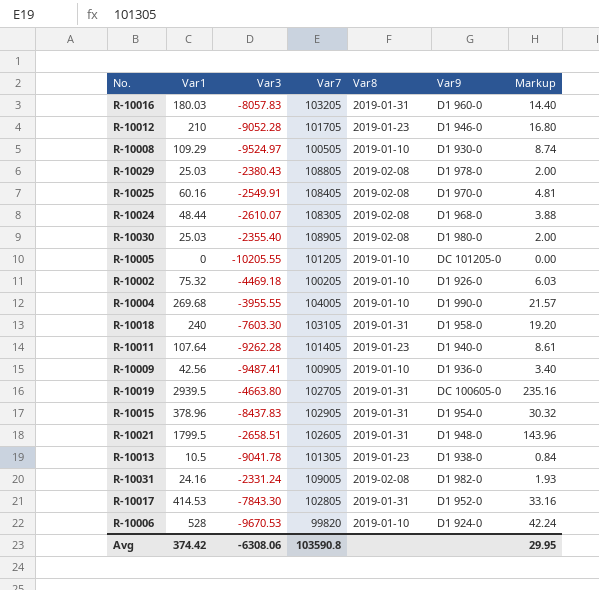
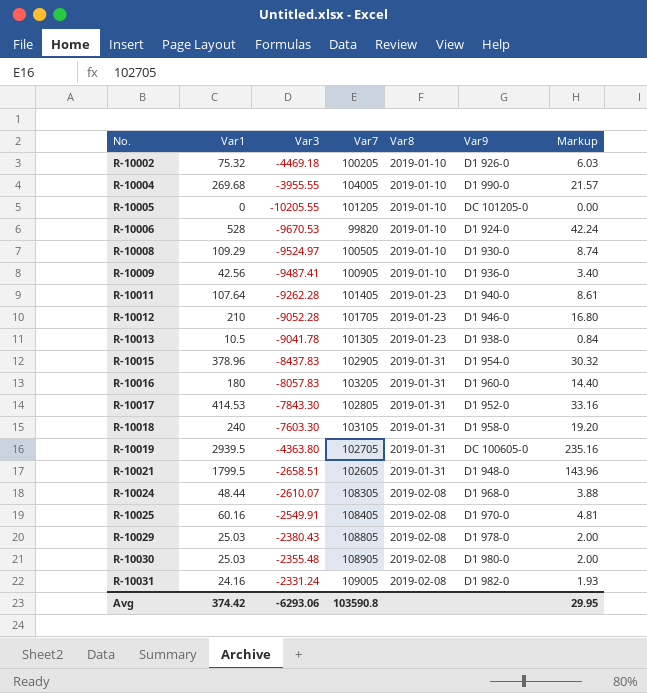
row order: none -> No. ascending
R-10016 | Var1: 180.03 -> 180
R-10019 | Var3: -4663.80 -> -4363.80
R-10030 | Var3: -2355.40 -> -2355.48
Avg | Var3: -6308.06 -> -6293.06

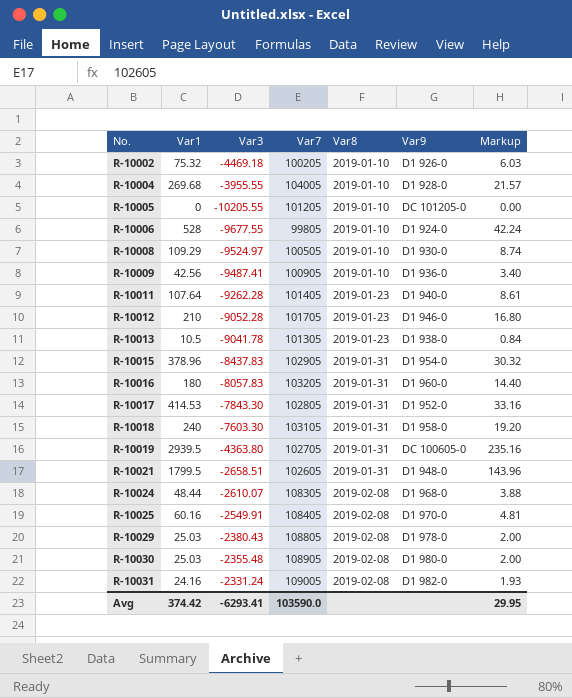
R-10004 | Var9: D1 990-0 -> D1 928-0
R-10006 | Var3: -9670.53 -> -9677.55
R-10006 | Var7: 99820 -> 99805
Avg | Var3: -6293.06 -> -6293.41
Avg | Var7: 103590.8 -> 103590.0

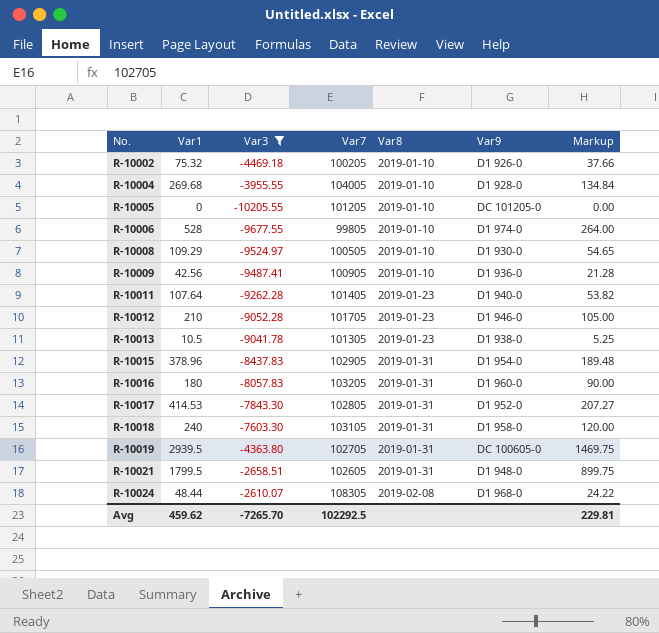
filter: none -> Var3 <= -2610.07
column Markup | formula: [Var1] * 0.08 -> [Var1] * 0.5
R-10006 | Var9: D1 924-0 -> D1 974-0
Avg | Var1: 374.42 -> 459.62
Avg | Var3: -6293.41 -> -7265.70
Avg | Var7: 103590.0 -> 102292.5
Avg | Markup: 29.95 -> 229.81

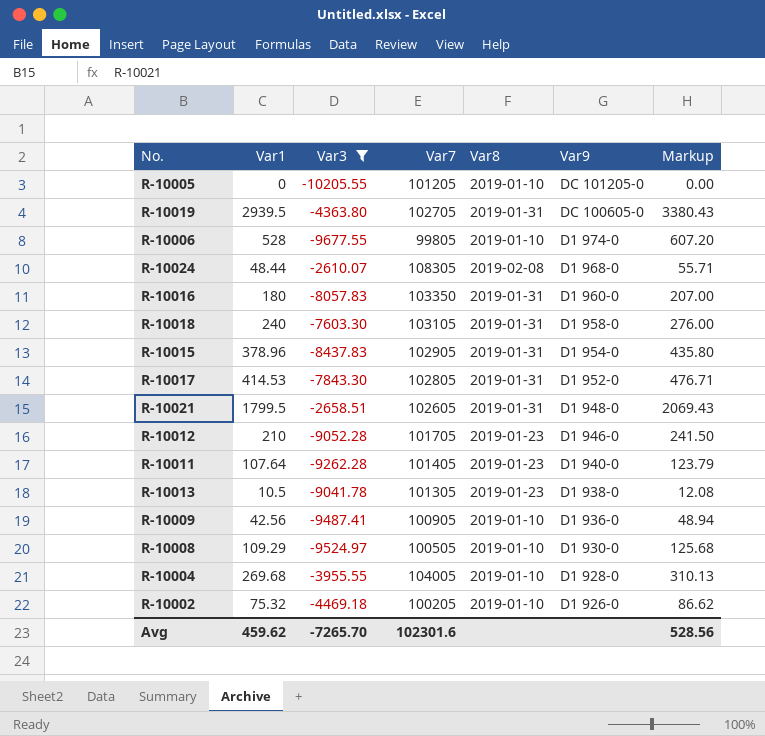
row order: No. ascending -> Var9 descending
column Markup | formula: [Var1] * 0.5 -> [Var1] * 1.15
R-10016 | Var7: 103205 -> 103350
Avg | Var7: 102292.5 -> 102301.6
Avg | Markup: 229.81 -> 528.56

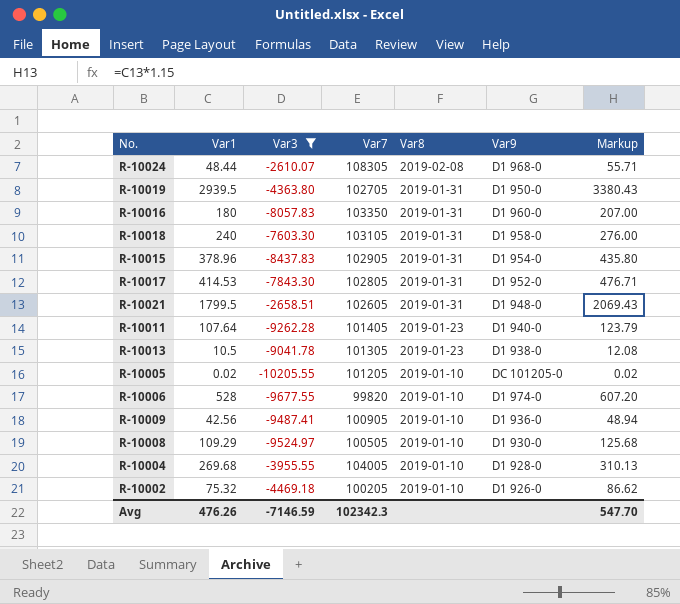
row order: Var9 descending -> Var8 descending
row R-10012: 210 | -9052.28 | 101705 | 2019-01-23 | D1 946-0 | 241.50 -> none
R-10019 | Var9: DC 100605-0 -> D1 950-0
R-10005 | Var1: 0 -> 0.02
R-10005 | Markup: 0.00 -> 0.02
R-10006 | Var7: 99805 -> 99820
Avg | Var1: 459.62 -> 476.26
Avg | Var3: -7265.70 -> -7146.59
Avg | Var7: 102301.6 -> 102342.3
Avg | Markup: 528.56 -> 547.70

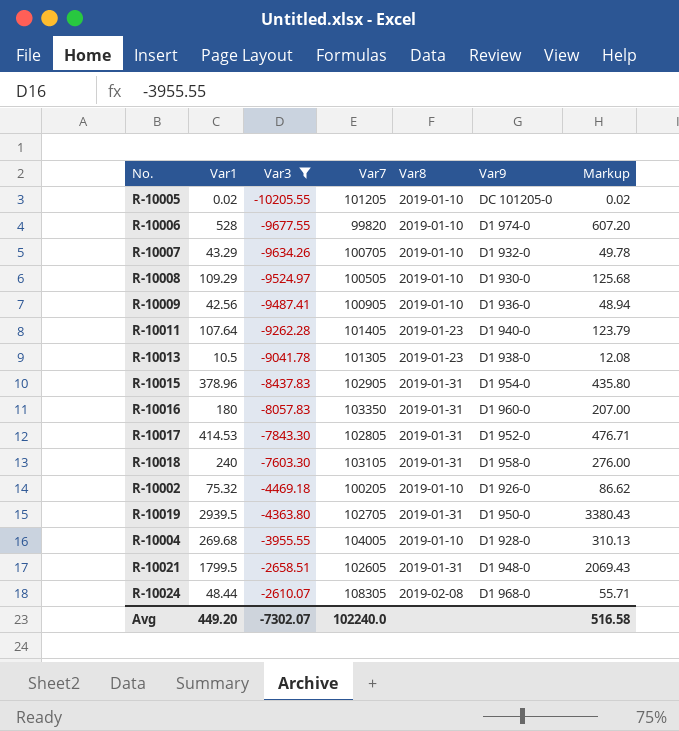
row order: Var8 descending -> Var3 ascending
row R-10007: none -> 43.29 | -9634.26 | 100705 | 2019-01-10 | D1 932-0 | 49.78
Avg | Var1: 476.26 -> 449.20
Avg | Var3: -7146.59 -> -7302.07
Avg | Var7: 102342.3 -> 102240.0
Avg | Markup: 547.70 -> 516.58

